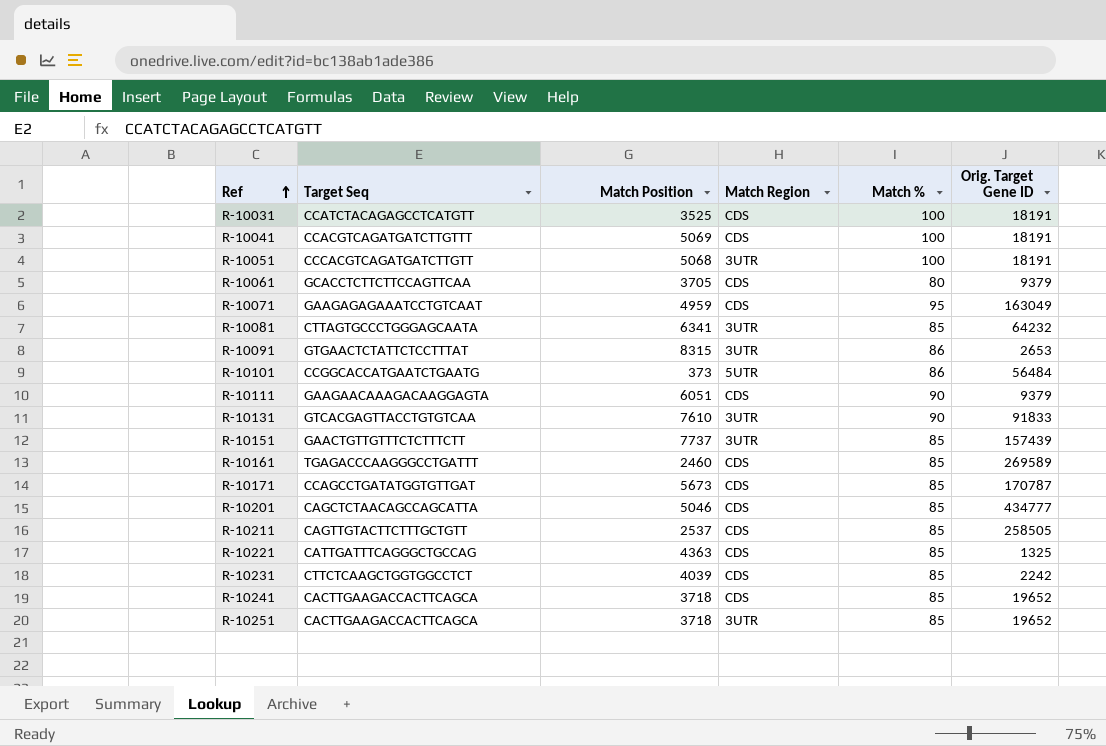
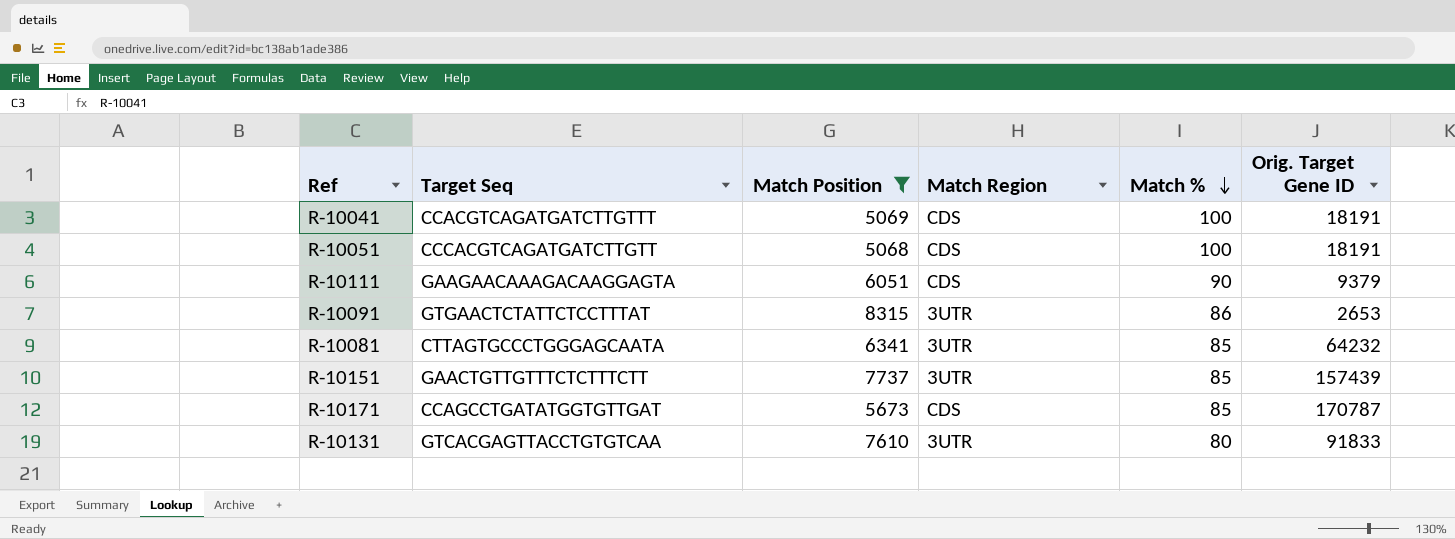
filter: none -> Match Position >= 5068
row order: Ref ascending -> Match % descending
R-10051 | Match Region: 3UTR -> CDS
R-10131 | Match %: 90 -> 80

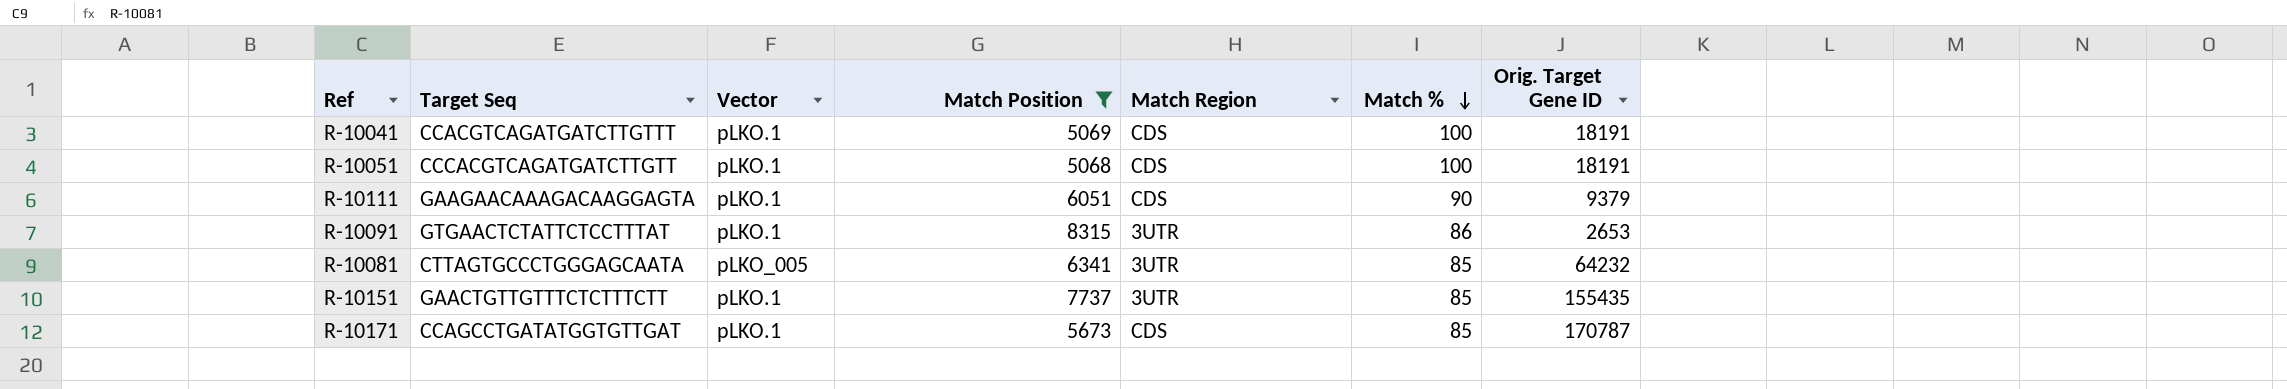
column Vector | position: none -> 3
row R-10131: GTCACGAGTTACCTGTGTCAA | 7610 | 3UTR | 80 | 91833 -> none
R-10151 | Orig. Target Gene ID: 157439 -> 155435

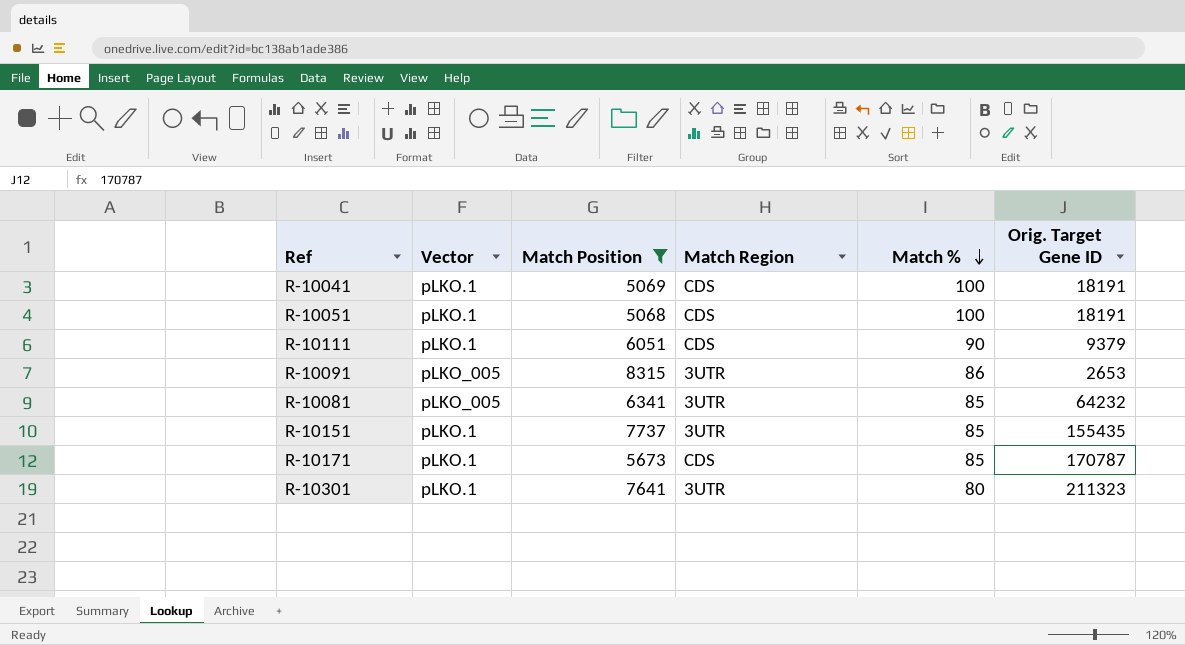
column Target Seq | position: 2 -> none
R-10091 | Vector: pLKO.1 -> pLKO_005
row R-10301: none -> pLKO.1 | 7641 | 3UTR | 80 | 211323

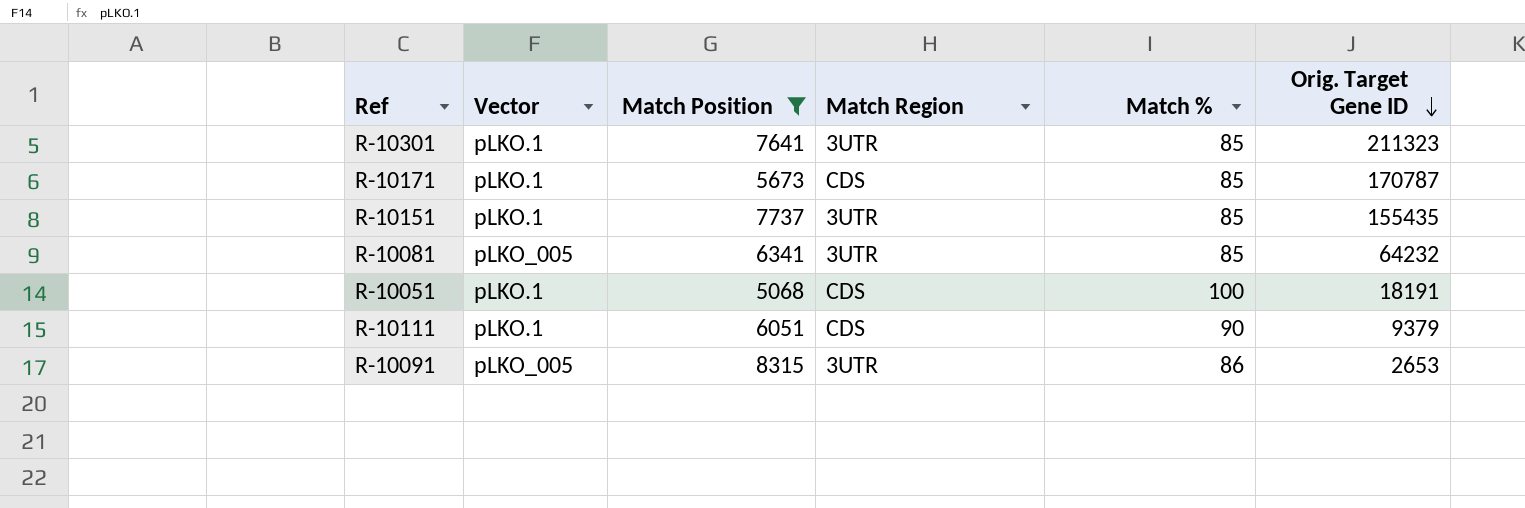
row order: Match % descending -> Orig. Target Gene ID descending
row R-10041: pLKO.1 | 5069 | CDS | 100 | 18191 -> none
R-10301 | Match %: 80 -> 85

